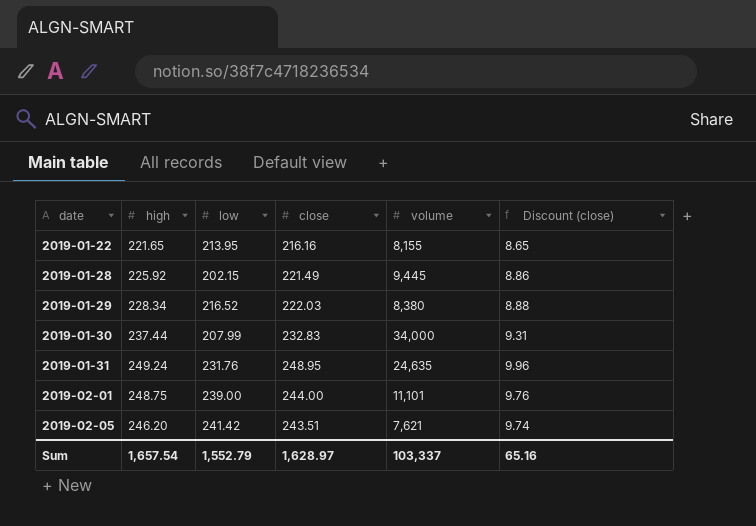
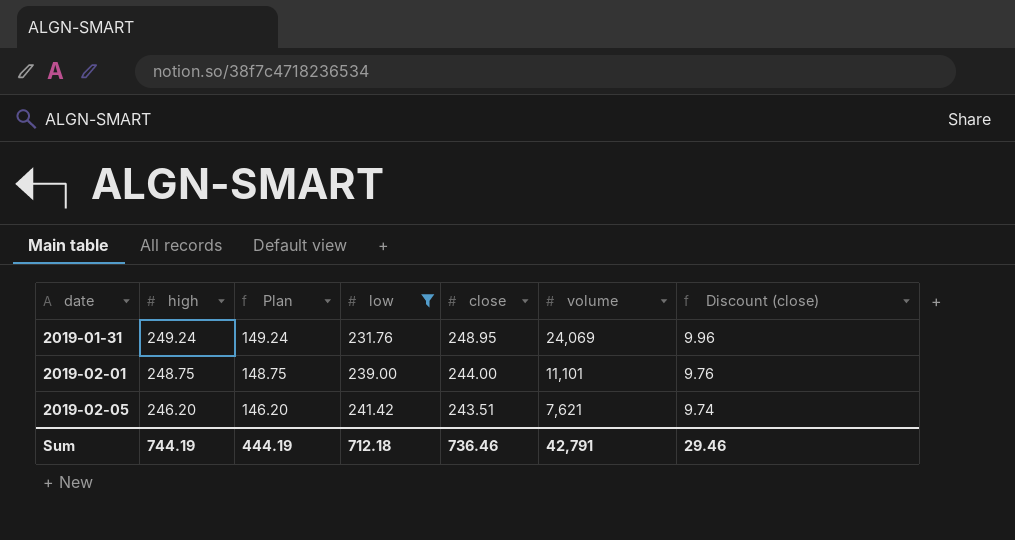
filter: none -> low >= 231.76
column Plan | formula: none -> [high] - 100
2019-01-31 | volume: 24,635 -> 24,069
Sum | high: 1,657.54 -> 744.19
Sum | low: 1,552.79 -> 712.18
Sum | close: 1,628.97 -> 736.46
Sum | volume: 103,337 -> 42,791
Sum | Discount (close): 65.16 -> 29.46

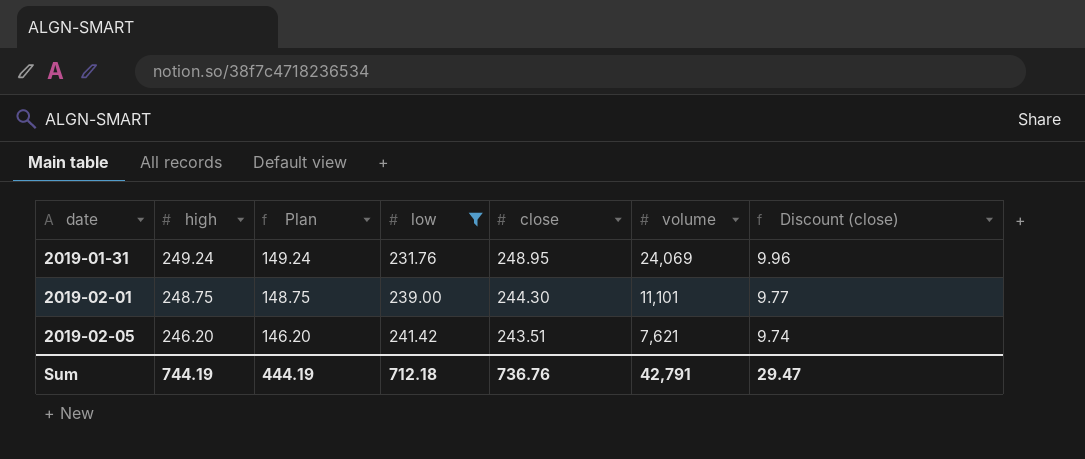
2019-02-01 | close: 244.00 -> 244.30
2019-02-01 | Discount (close): 9.76 -> 9.77
Sum | close: 736.46 -> 736.76
Sum | Discount (close): 29.46 -> 29.47

